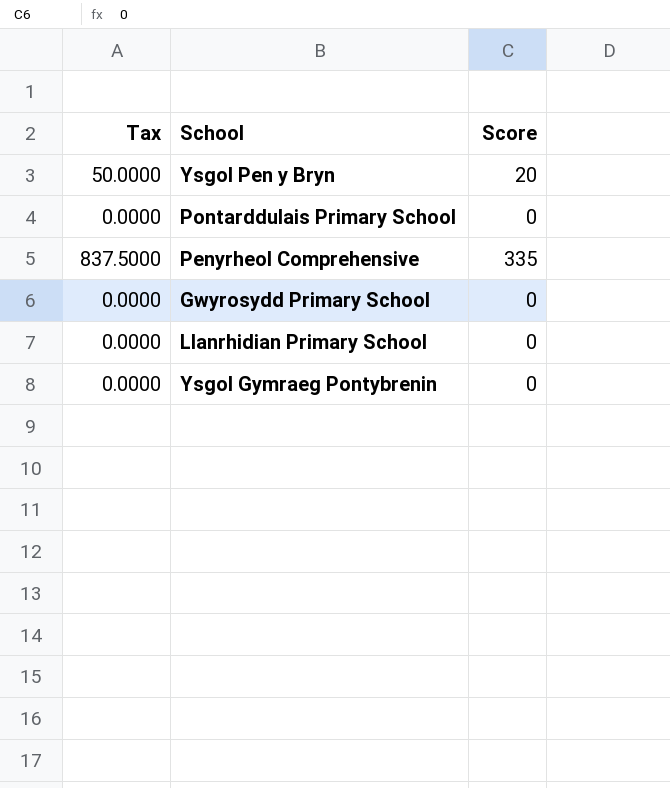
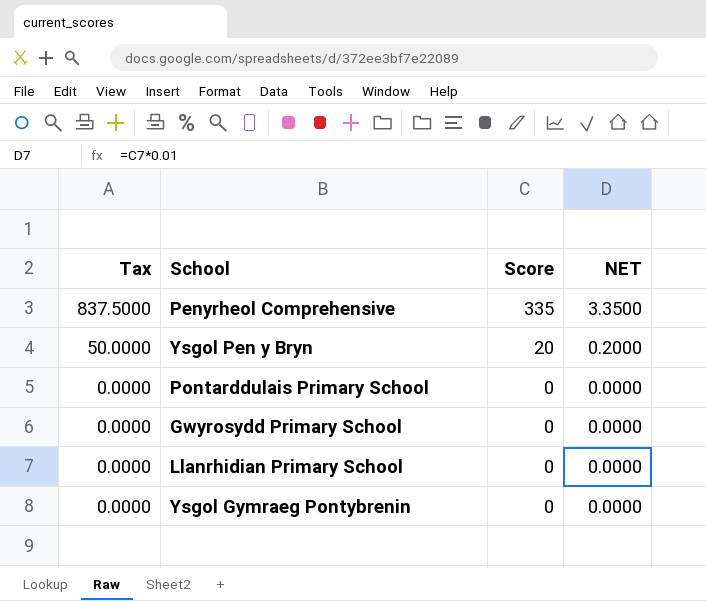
row order: none -> Tax descending
column NET | formula: none -> [Score] * 0.01

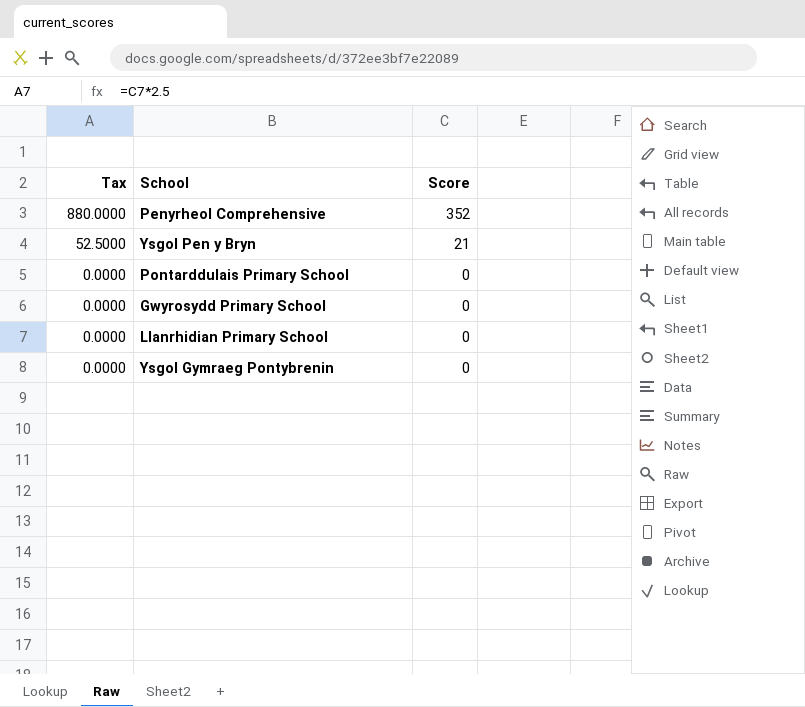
column NET | formula: [Score] * 0.01 -> none
Penyrheol Comprehensive | Tax: 837.5000 -> 880.0000
Penyrheol Comprehensive | Score: 335 -> 352
Ysgol Pen y Bryn | Tax: 50.0000 -> 52.5000
Ysgol Pen y Bryn | Score: 20 -> 21

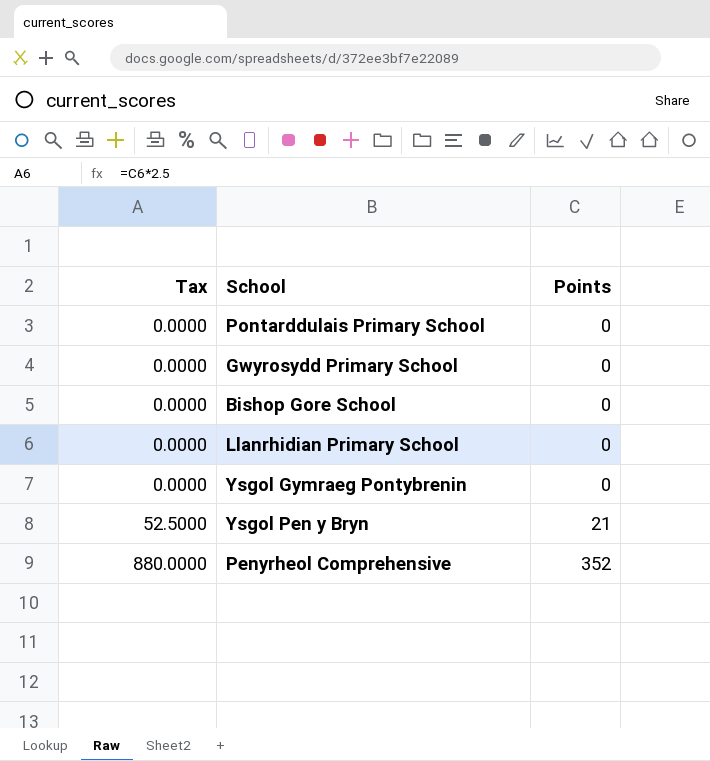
row order: Tax descending -> Tax ascending
column name: Score -> Points
row Bishop Gore School: none -> 0.0000 | 0

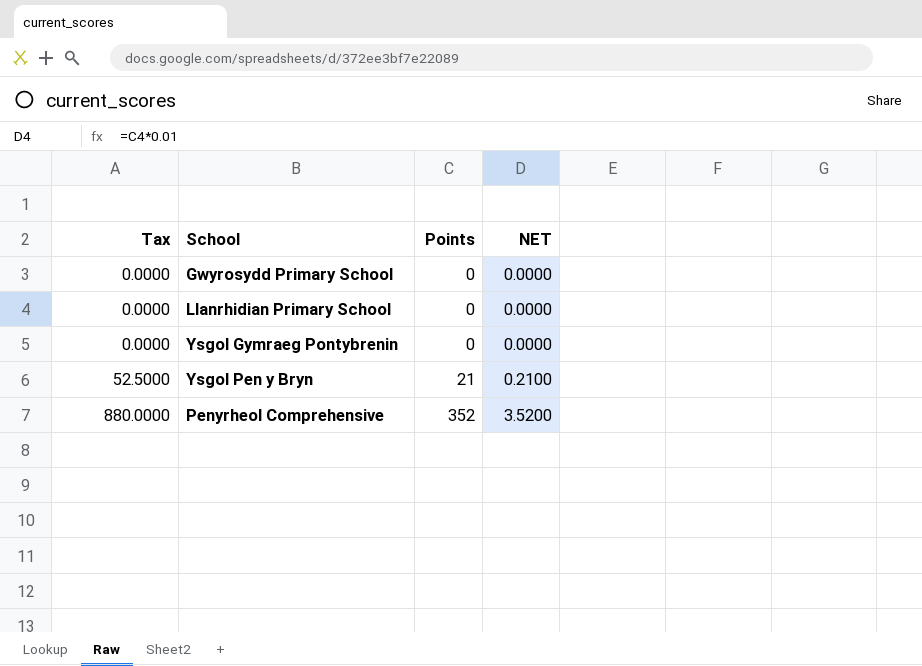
column NET | formula: none -> [Points] * 0.01
row Pontarddulais Primary School: 0.0000 | 0 -> none
row Bishop Gore School: 0.0000 | 0 -> none

